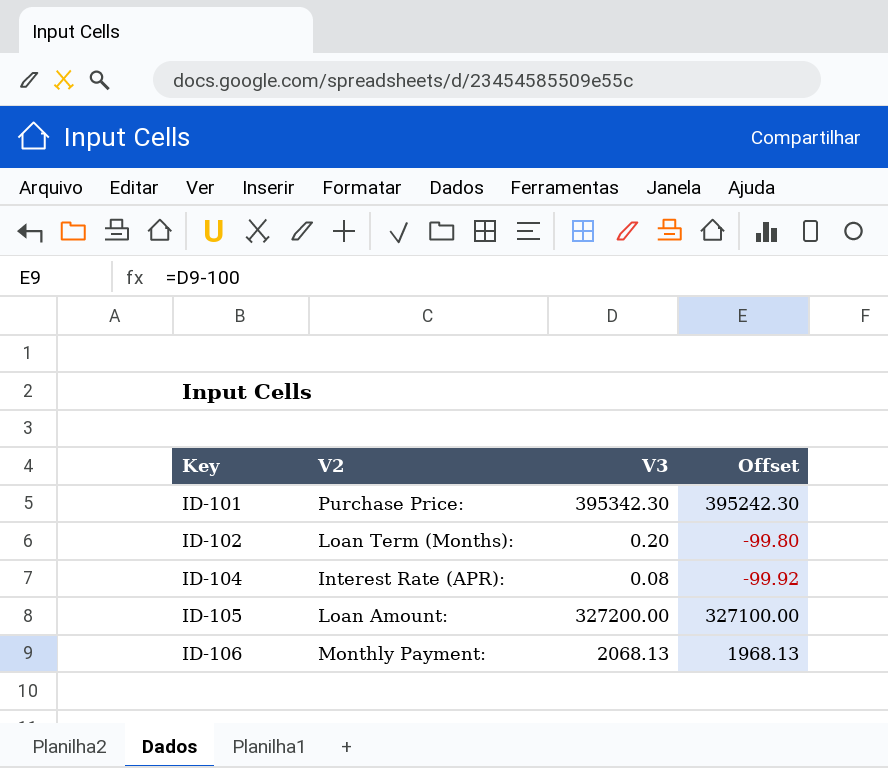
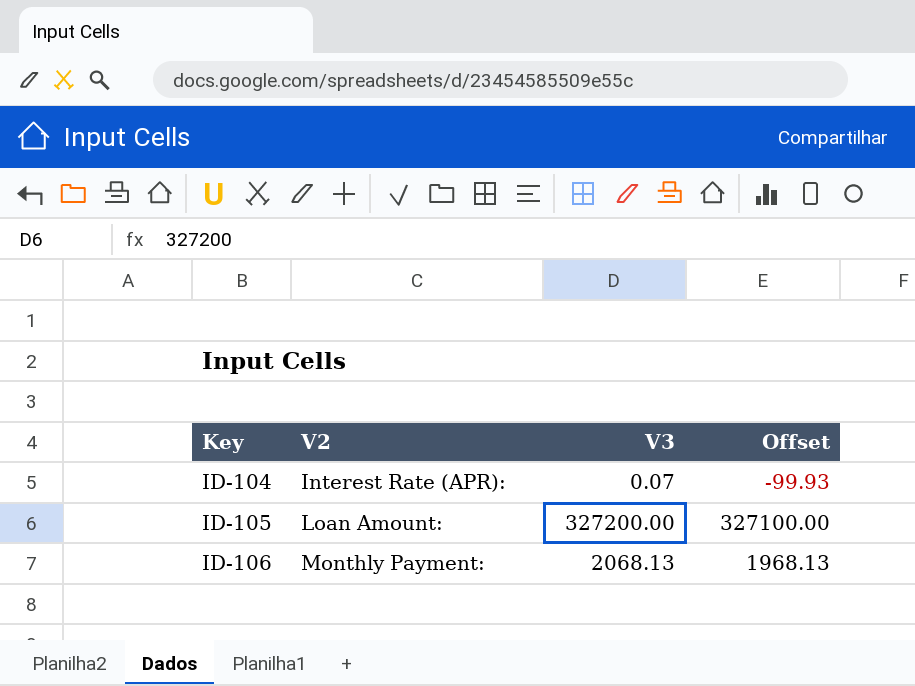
row ID-101: Purchase Price: | 395342.30 | 395242.30 -> none
row ID-102: Loan Term (Months): | 0.20 | -99.80 -> none
ID-104 | V3: 0.08 -> 0.07
ID-104 | Offset: -99.92 -> -99.93

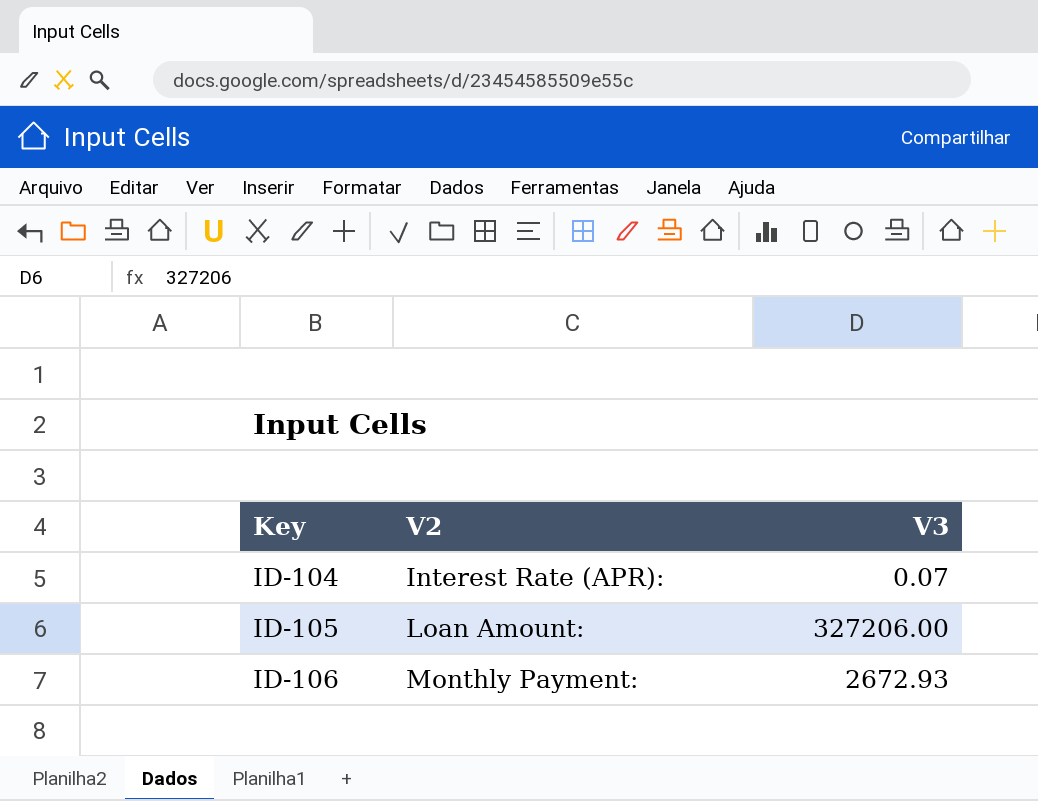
column Offset | formula: [V3] - 100 -> none
ID-105 | V3: 327200.00 -> 327206.00
ID-106 | V3: 2068.13 -> 2672.93

